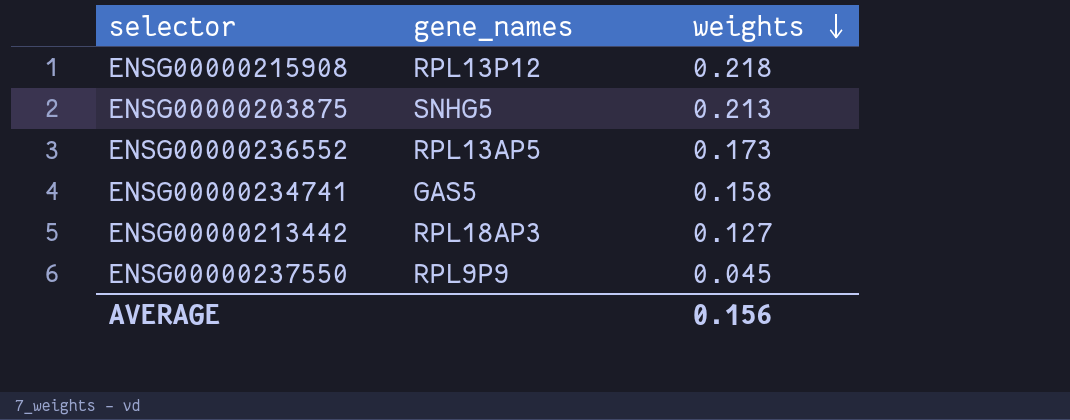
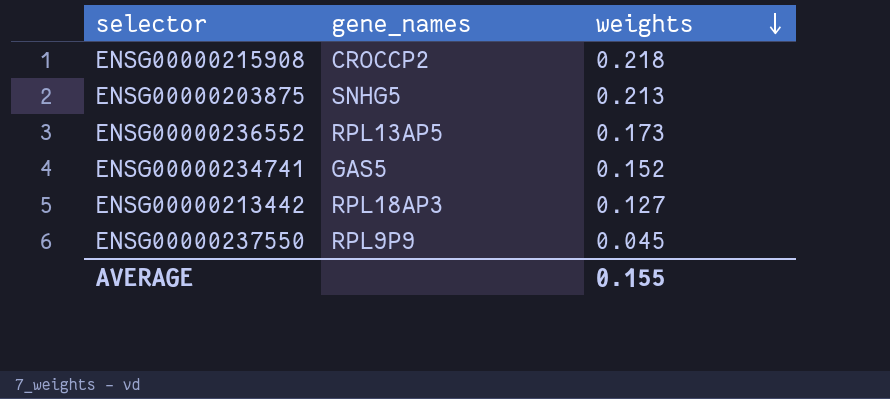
ENSG00000215908 | gene_names: RPL13P12 -> CROCCP2
ENSG00000234741 | weights: 0.158 -> 0.152
AVERAGE | weights: 0.156 -> 0.155

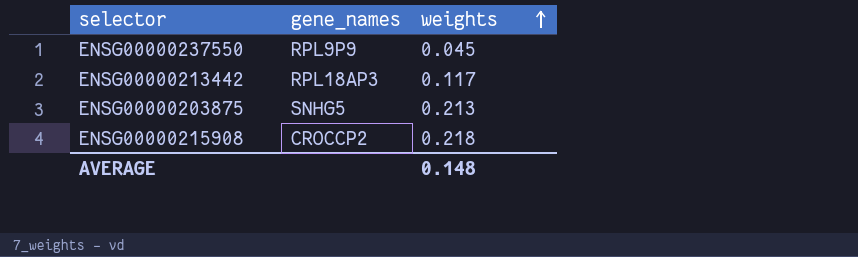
row order: weights descending -> weights ascending
row ENSG00000236552: RPL13AP5 | 0.173 -> none
row ENSG00000234741: GAS5 | 0.152 -> none
ENSG00000213442 | weights: 0.127 -> 0.117
AVERAGE | weights: 0.155 -> 0.148

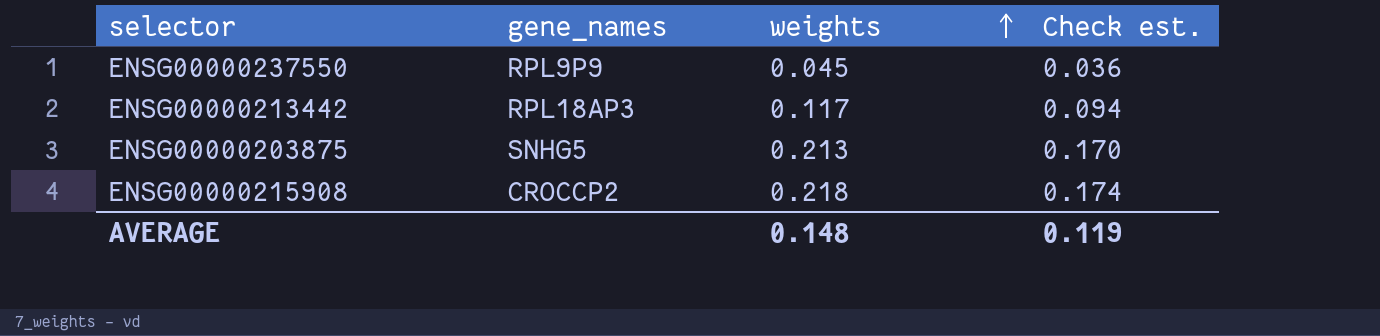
column Check est. | formula: none -> [weights] * 0.8

